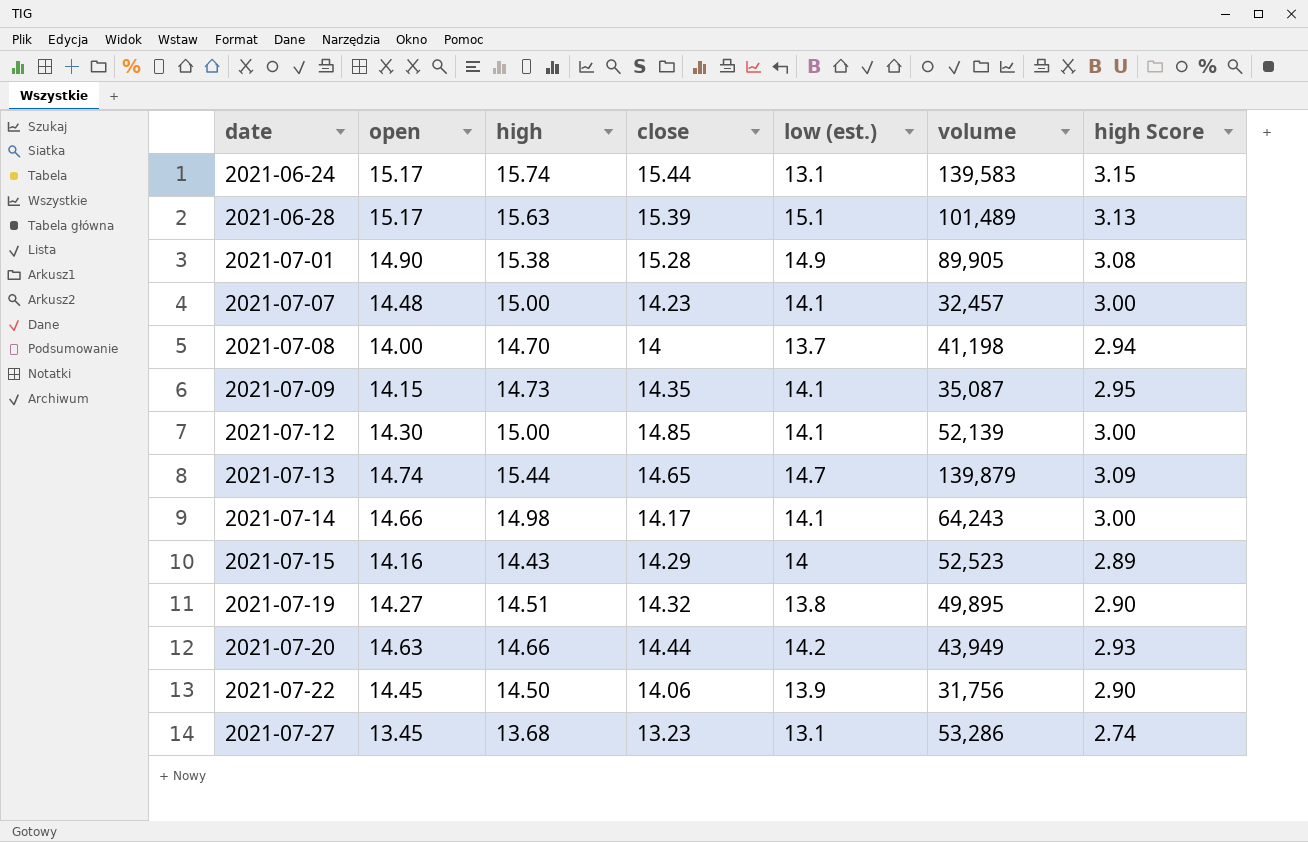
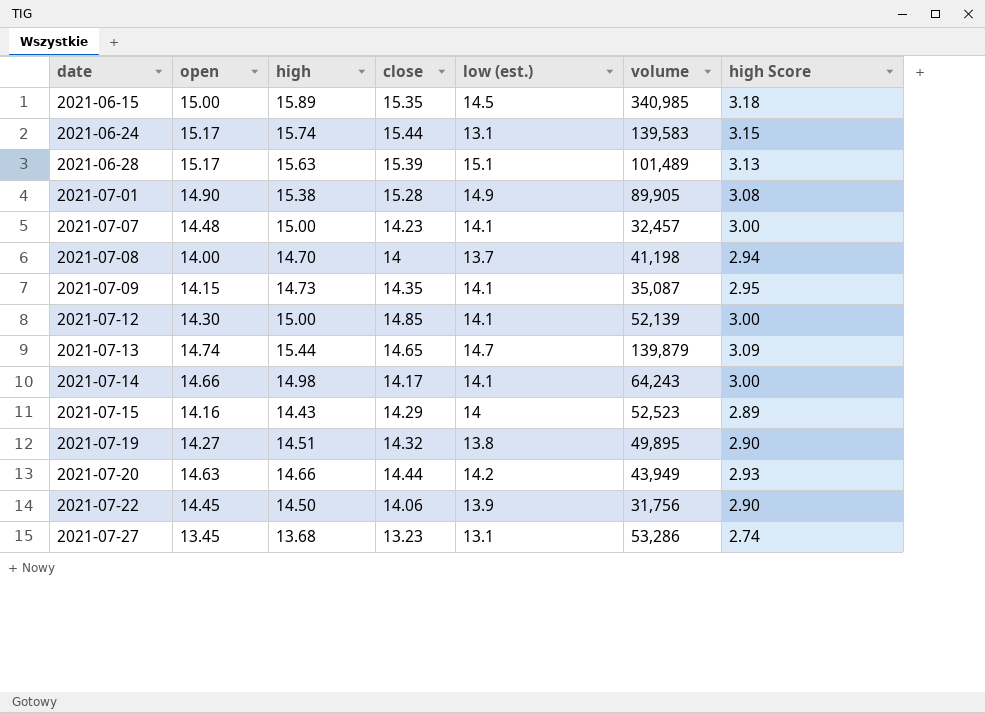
row 2021-06-15: none -> 15.00 | 15.89 | 15.35 | 14.5 | 340,985 | 3.18

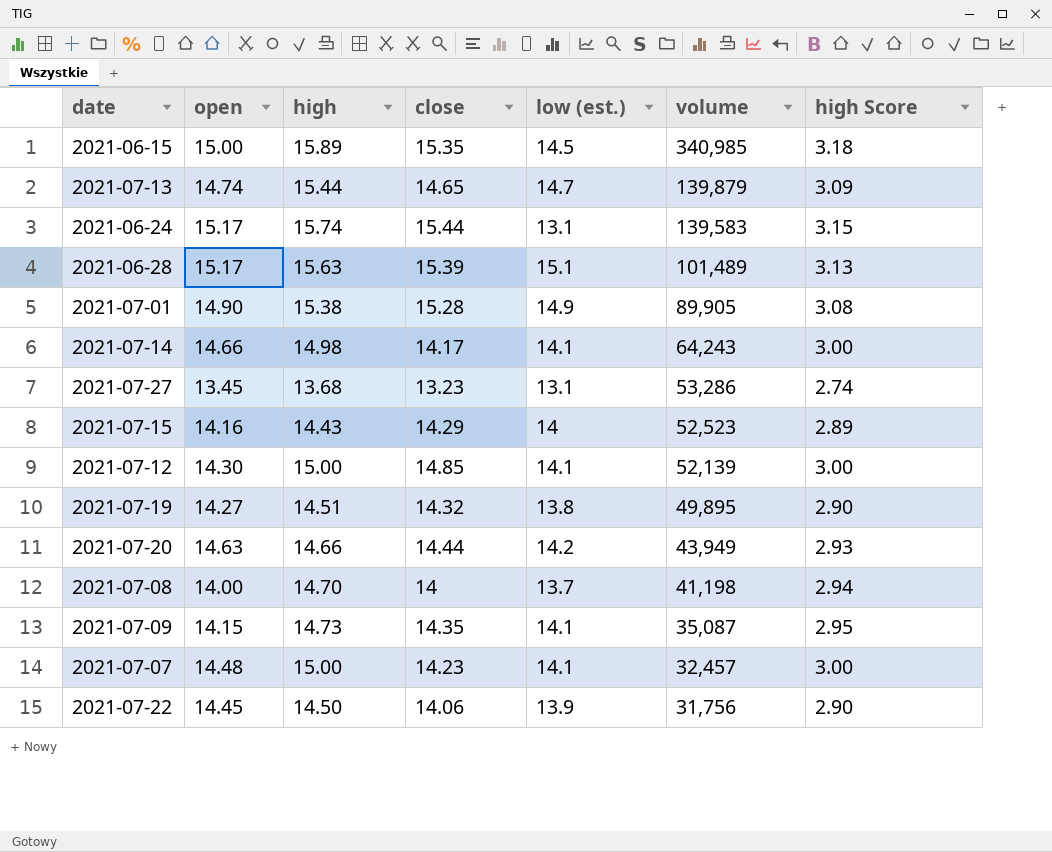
row order: date ascending -> volume descending

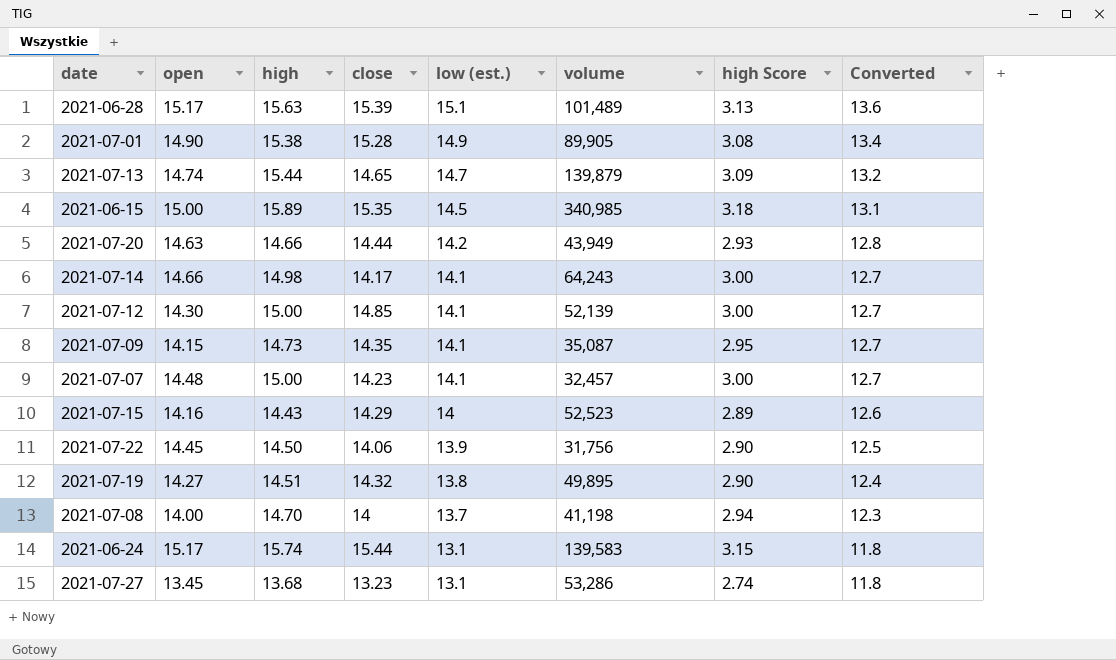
row order: volume descending -> low (est.) descending
column Converted | formula: none -> [low (est.)] * 0.9

